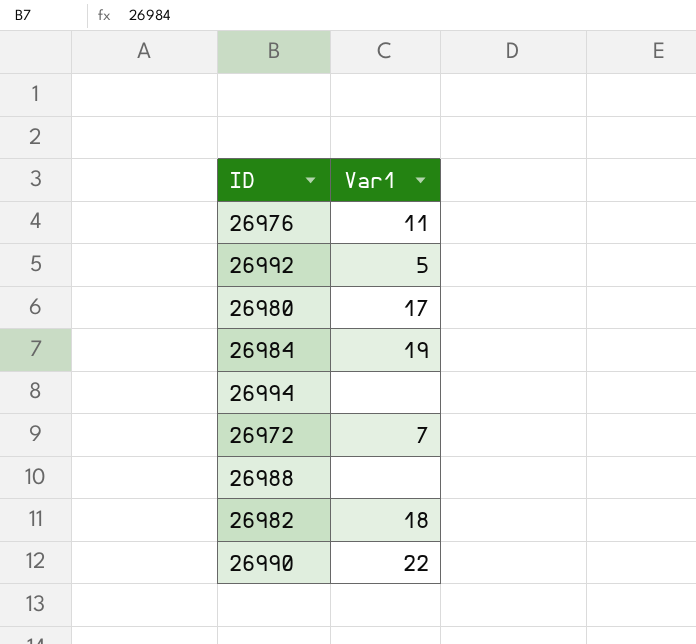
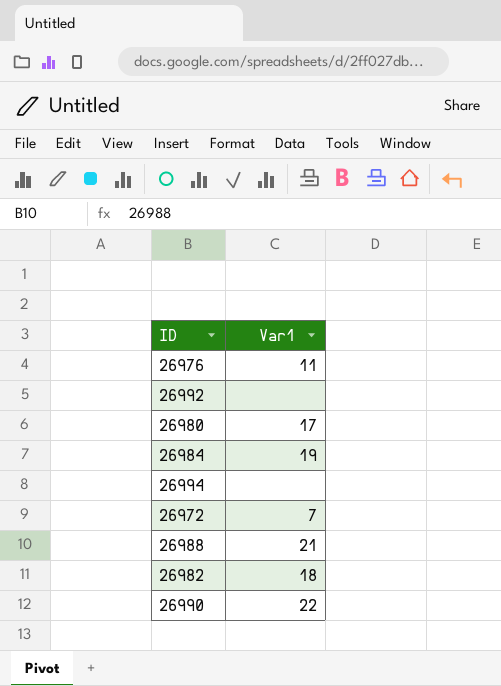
26992 | Var1: 5 -> none
26988 | Var1: none -> 21

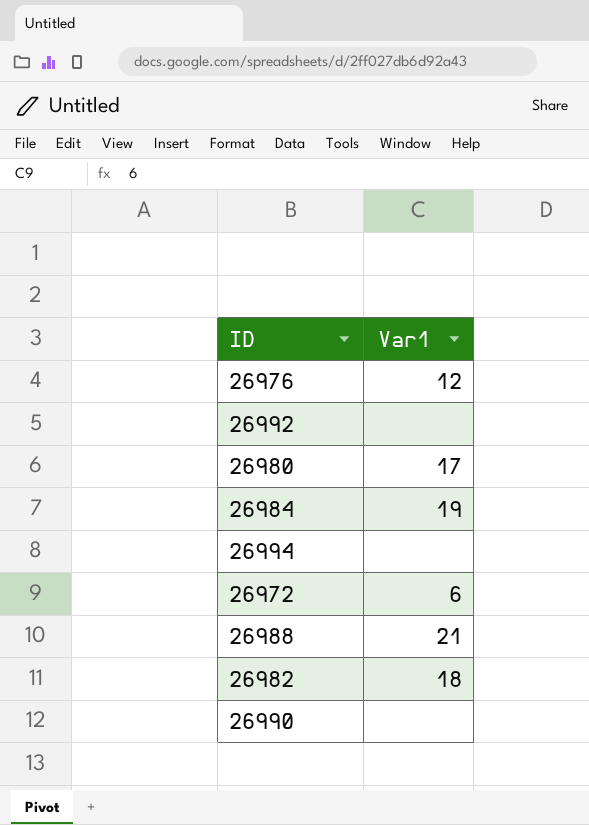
26976 | Var1: 11 -> 12
26972 | Var1: 7 -> 6
26990 | Var1: 22 -> none

